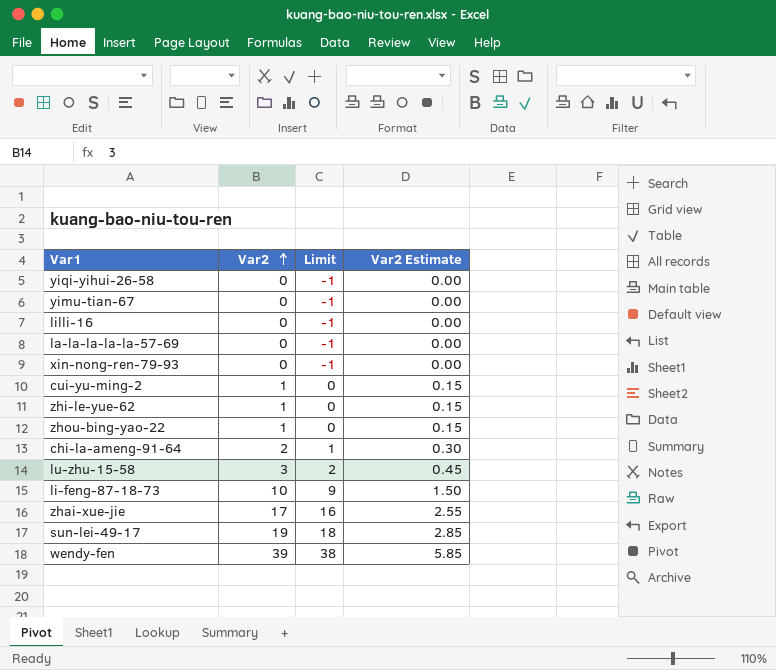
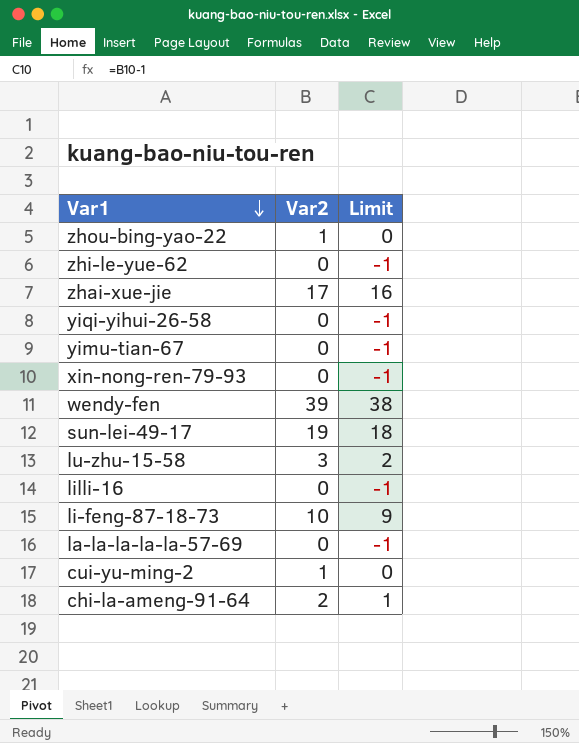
row order: Var2 ascending -> Var1 descending
column Var2 Estimate | formula: [Var2] * 0.15 -> none
zhi-le-yue-62 | Var2: 1 -> 0
zhi-le-yue-62 | Limit: 0 -> -1

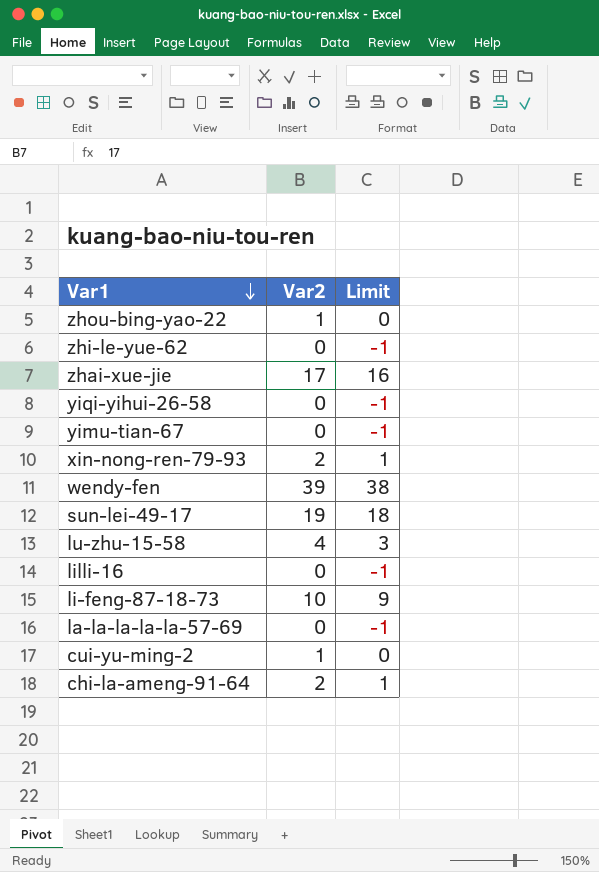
xin-nong-ren-79-93 | Var2: 0 -> 2
xin-nong-ren-79-93 | Limit: -1 -> 1
lu-zhu-15-58 | Var2: 3 -> 4
lu-zhu-15-58 | Limit: 2 -> 3

